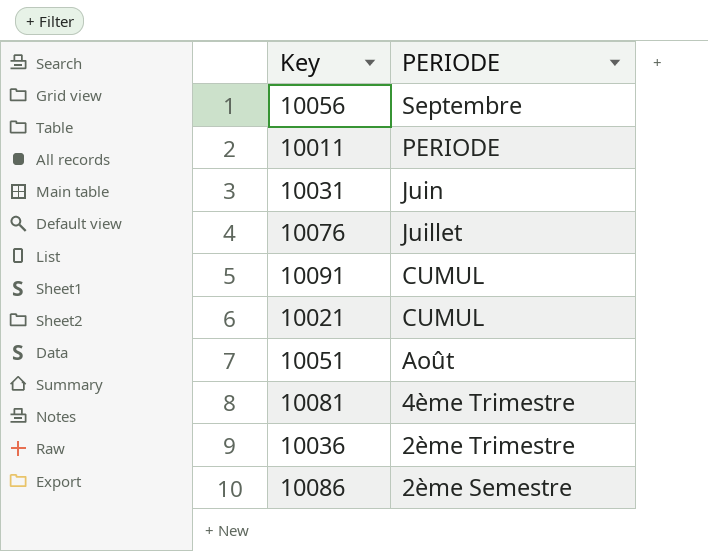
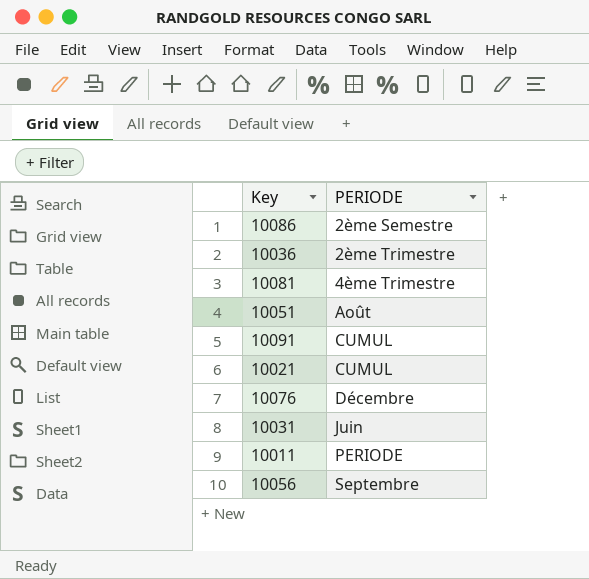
row order: PERIODE descending -> PERIODE ascending
10076 | PERIODE: Juillet -> Décembre

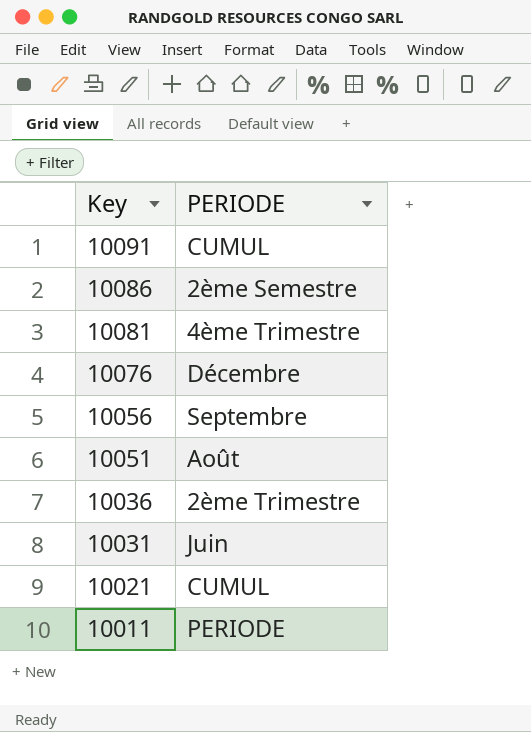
row order: PERIODE ascending -> Key descending

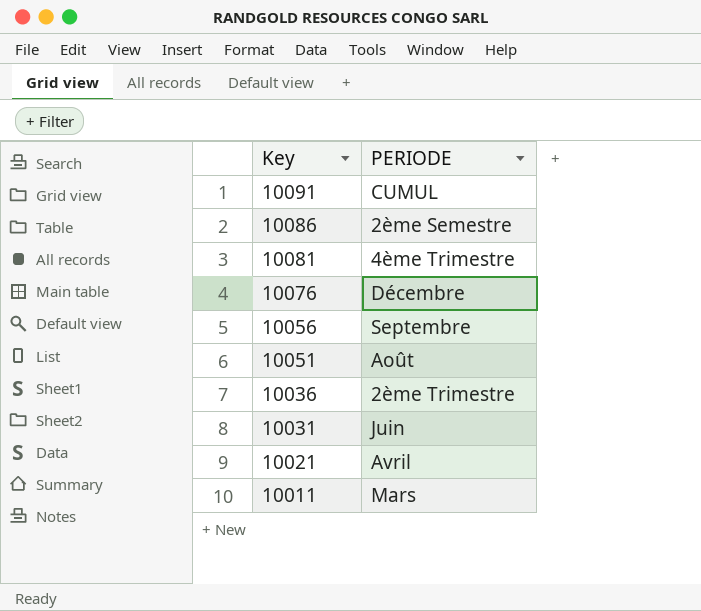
10021 | PERIODE: CUMUL -> Avril
10011 | PERIODE: PERIODE -> Mars

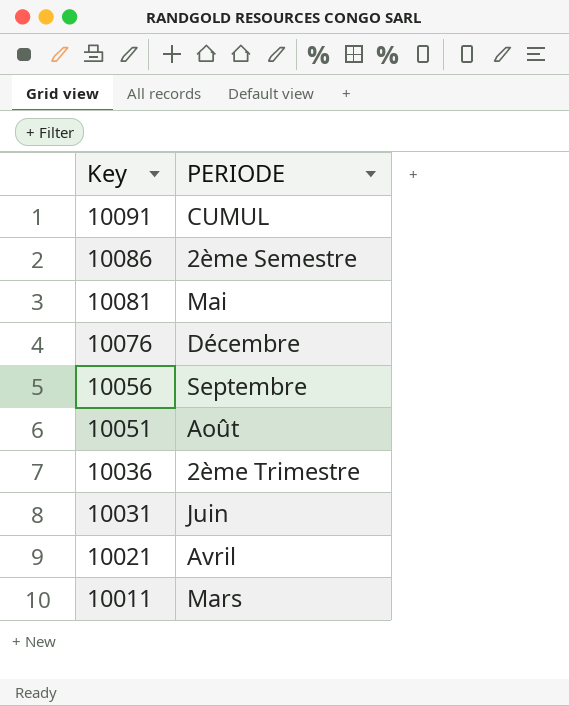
10081 | PERIODE: 4ème Trimestre -> Mai

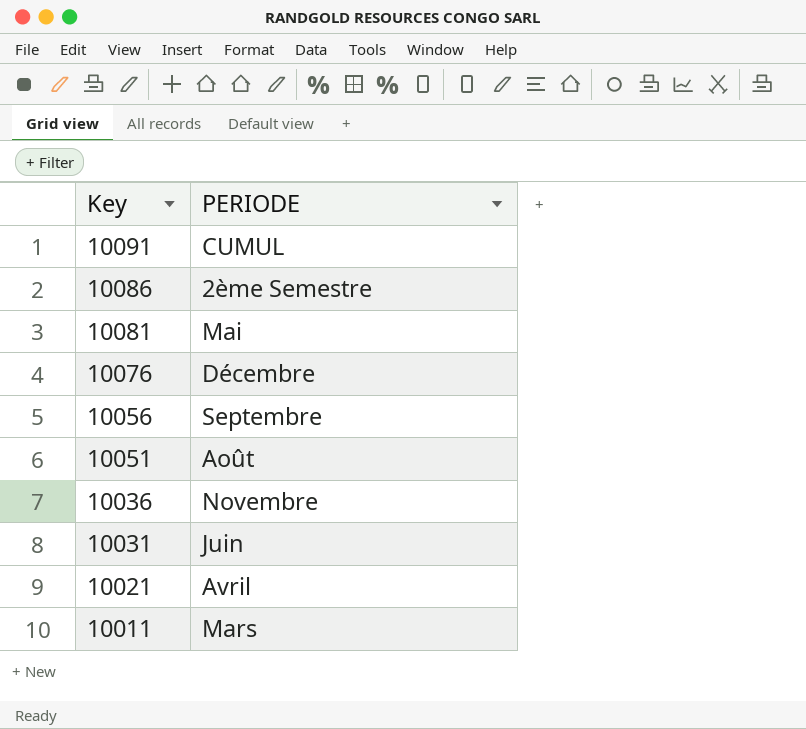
10036 | PERIODE: 2ème Trimestre -> Novembre

